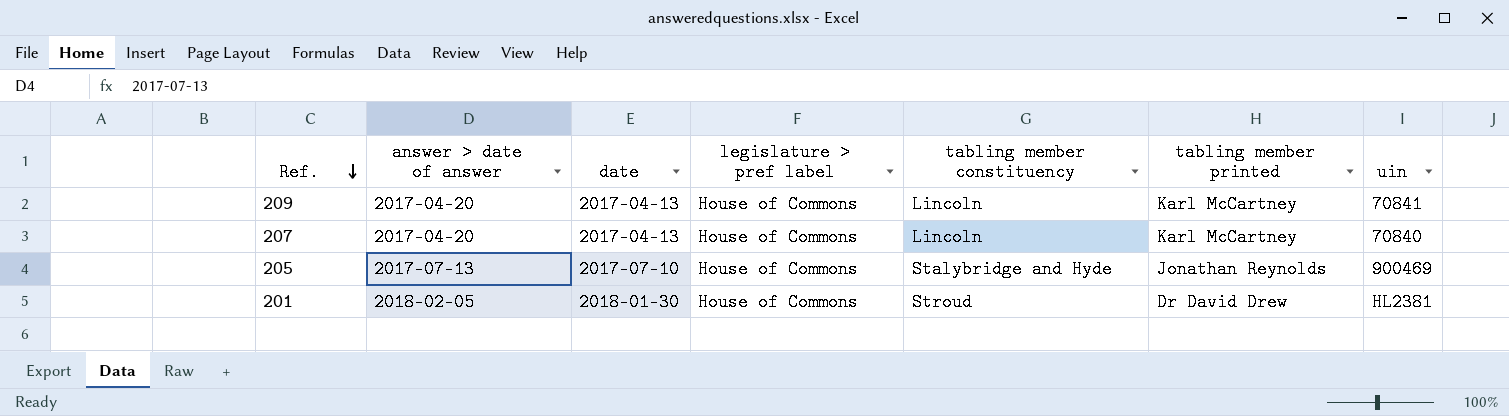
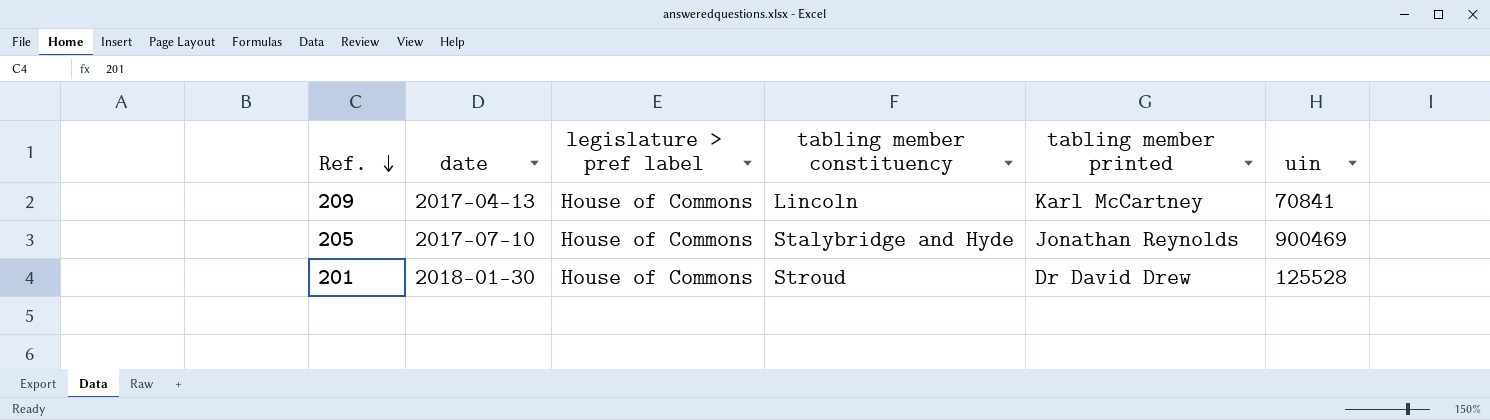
column answer > date of answer | position: 2 -> none
row 207: 2017-04-20 | 2017-04-13 | House of Commons | Lincoln | Karl McCartney | 70840 -> none
201 | uin: HL2381 -> 125528

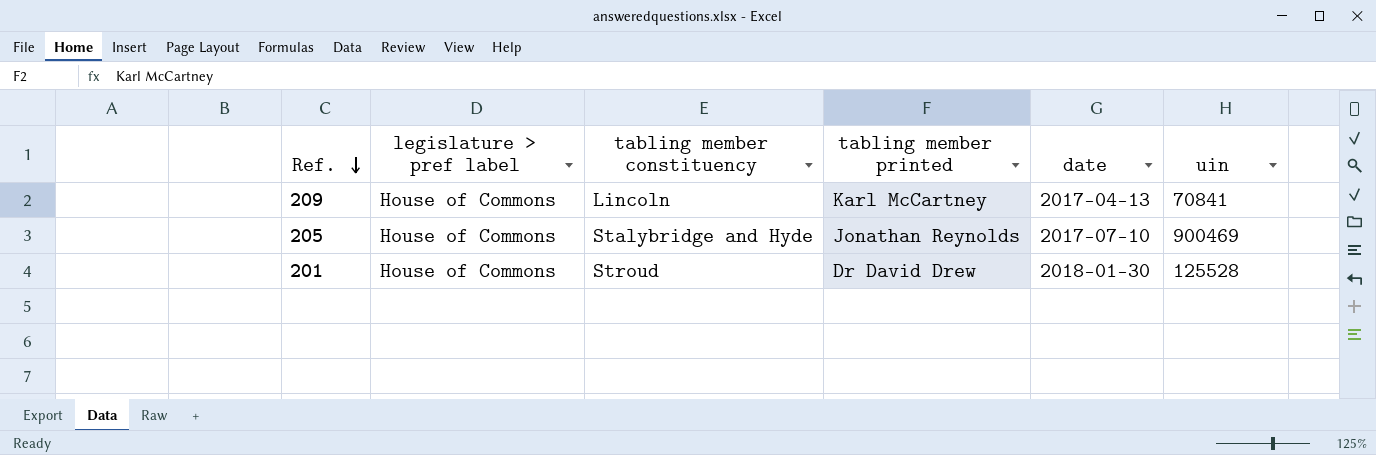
column date | position: 2 -> 5

